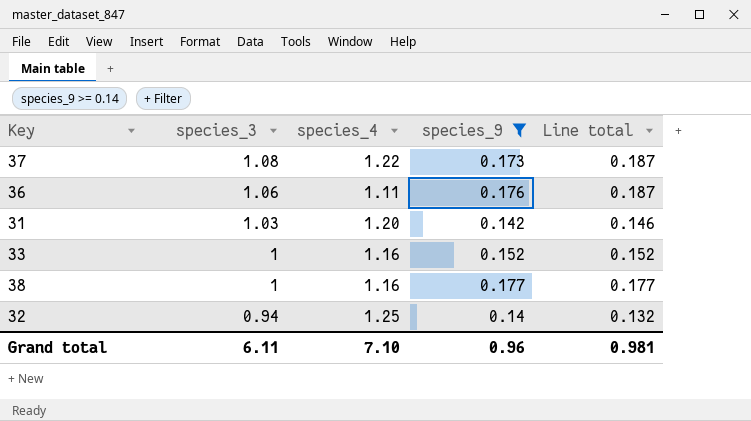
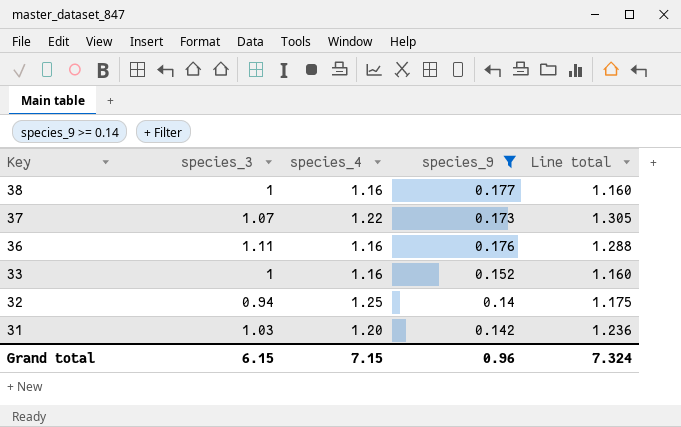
row order: species_3 descending -> Key descending
column Line total | formula: [species_3] * [species_9] -> [species_3] * [species_4]
37 | species_3: 1.08 -> 1.07
36 | species_3: 1.06 -> 1.11
36 | species_4: 1.11 -> 1.16
Grand total | species_3: 6.11 -> 6.15
Grand total | species_4: 7.10 -> 7.15
Grand total | Line total: 0.981 -> 7.324

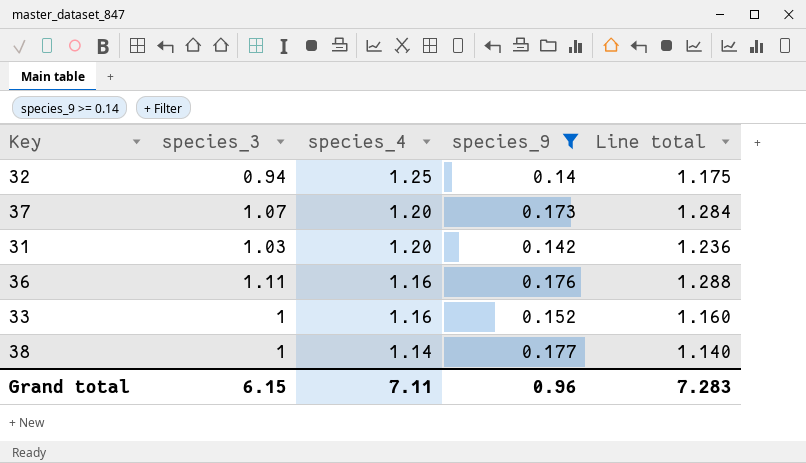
row order: Key descending -> species_4 descending
37 | species_4: 1.22 -> 1.20
37 | Line total: 1.305 -> 1.284
38 | species_4: 1.16 -> 1.14
38 | Line total: 1.160 -> 1.140
Grand total | species_4: 7.15 -> 7.11
Grand total | Line total: 7.324 -> 7.283

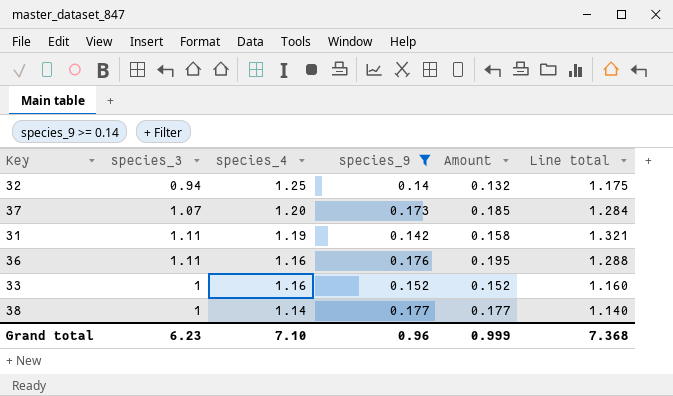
column Amount | formula: none -> [species_3] * [species_9]
31 | species_3: 1.03 -> 1.11
31 | species_4: 1.20 -> 1.19
31 | Line total: 1.236 -> 1.321
Grand total | species_3: 6.15 -> 6.23
Grand total | species_4: 7.11 -> 7.10
Grand total | Line total: 7.283 -> 7.368

